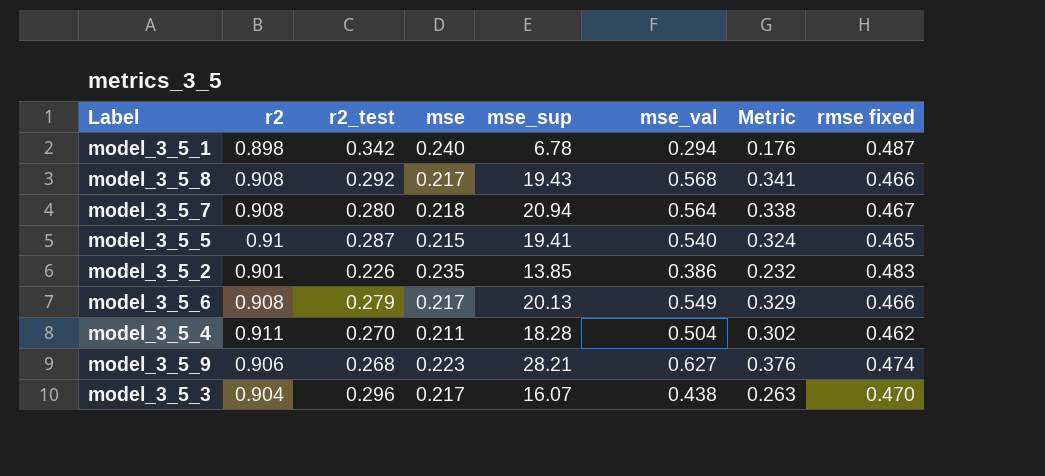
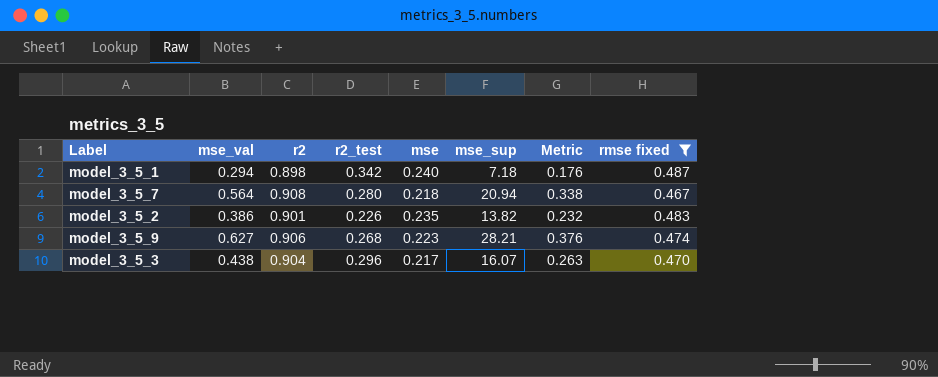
filter: none -> rmse fixed >= 0.467
column mse_val | position: 6 -> 2
model_3_5_1 | mse_sup: 6.78 -> 7.18
model_3_5_2 | mse_sup: 13.85 -> 13.82

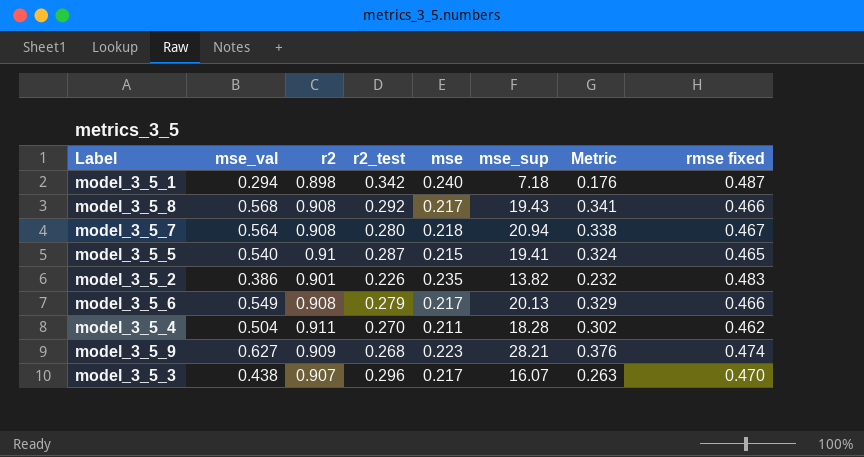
filter: rmse fixed >= 0.467 -> none
model_3_5_9 | r2: 0.906 -> 0.909
model_3_5_3 | r2: 0.904 -> 0.907

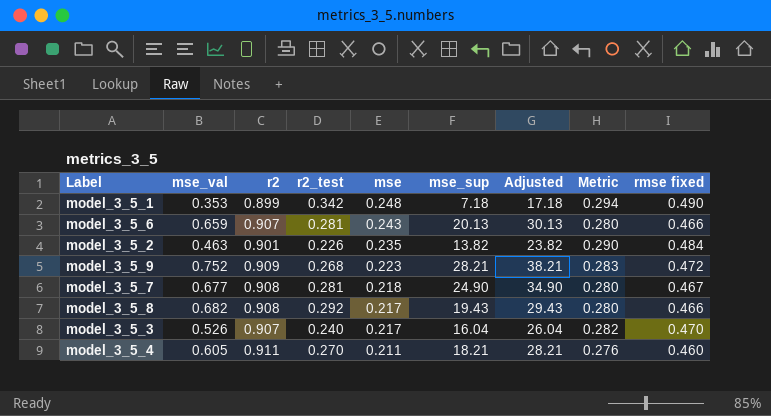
row order: none -> mse descending
column Adjusted | formula: none -> [mse_sup] + 10
column Metric | formula: [mse_val] * 0.6 -> [rmse fixed] * 0.6
row model_3_5_5: 0.540 | 0.91 | 0.287 | 0.215 | 19.41 | 0.324 | 0.465 -> none
model_3_5_1 | mse_val: 0.294 -> 0.353
model_3_5_1 | r2: 0.898 -> 0.899
model_3_5_1 | mse: 0.240 -> 0.248
model_3_5_1 | rmse fixed: 0.487 -> 0.490
model_3_5_6 | mse_val: 0.549 -> 0.659
model_3_5_6 | r2: 0.908 -> 0.907
model_3_5_6 | r2_test: 0.279 -> 0.281
model_3_5_6 | mse: 0.217 -> 0.243
model_3_5_2 | mse_val: 0.386 -> 0.463
model_3_5_2 | rmse fixed: 0.483 -> 0.484
model_3_5_9 | mse_val: 0.627 -> 0.752
model_3_5_9 | rmse fixed: 0.474 -> 0.472
model_3_5_7 | mse_val: 0.564 -> 0.677
model_3_5_7 | r2_test: 0.280 -> 0.281
model_3_5_7 | mse_sup: 20.94 -> 24.90
model_3_5_8 | mse_val: 0.568 -> 0.682
model_3_5_3 | mse_val: 0.438 -> 0.526
model_3_5_3 | r2_test: 0.296 -> 0.240
model_3_5_3 | mse_sup: 16.07 -> 16.04
model_3_5_4 | mse_val: 0.504 -> 0.605
model_3_5_4 | mse_sup: 18.28 -> 18.21
model_3_5_4 | rmse fixed: 0.462 -> 0.460

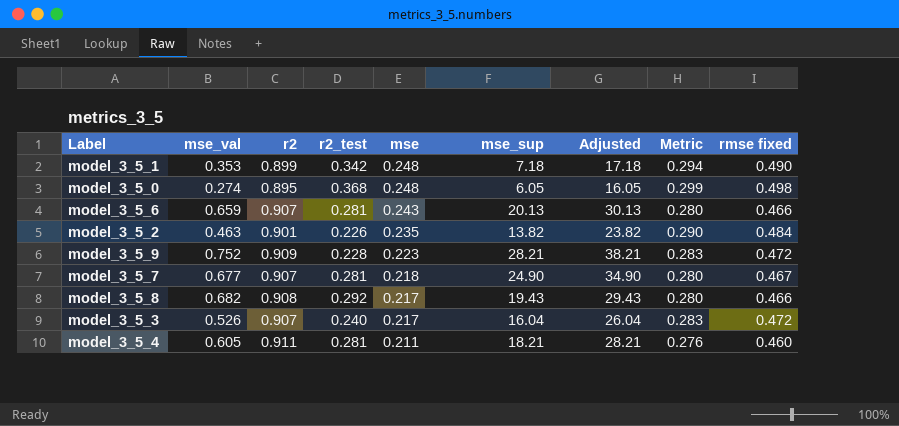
row model_3_5_0: none -> 0.274 | 0.895 | 0.368 | 0.248 | 6.05 | 16.05 | 0.299 | 0.498
model_3_5_9 | r2_test: 0.268 -> 0.228
model_3_5_7 | r2: 0.908 -> 0.907
model_3_5_3 | Metric: 0.282 -> 0.283
model_3_5_3 | rmse fixed: 0.470 -> 0.472
model_3_5_4 | r2_test: 0.270 -> 0.281

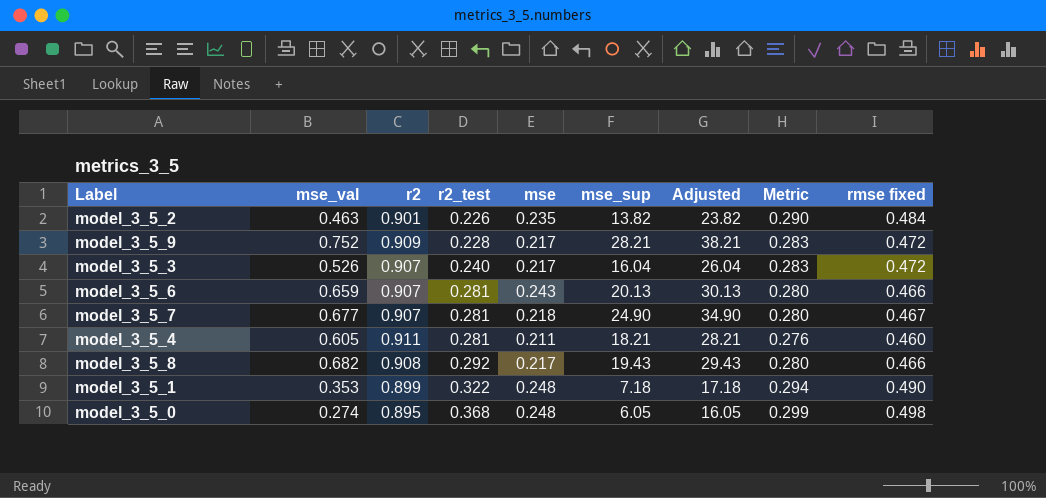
row order: mse descending -> r2_test ascending
model_3_5_9 | mse: 0.223 -> 0.217
model_3_5_1 | r2_test: 0.342 -> 0.322

